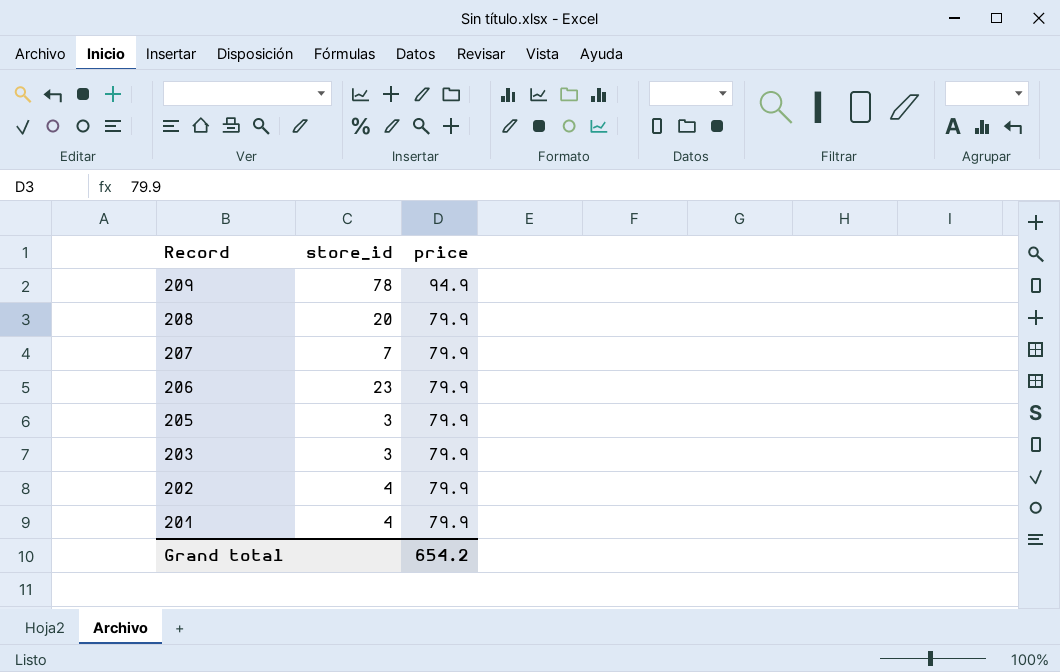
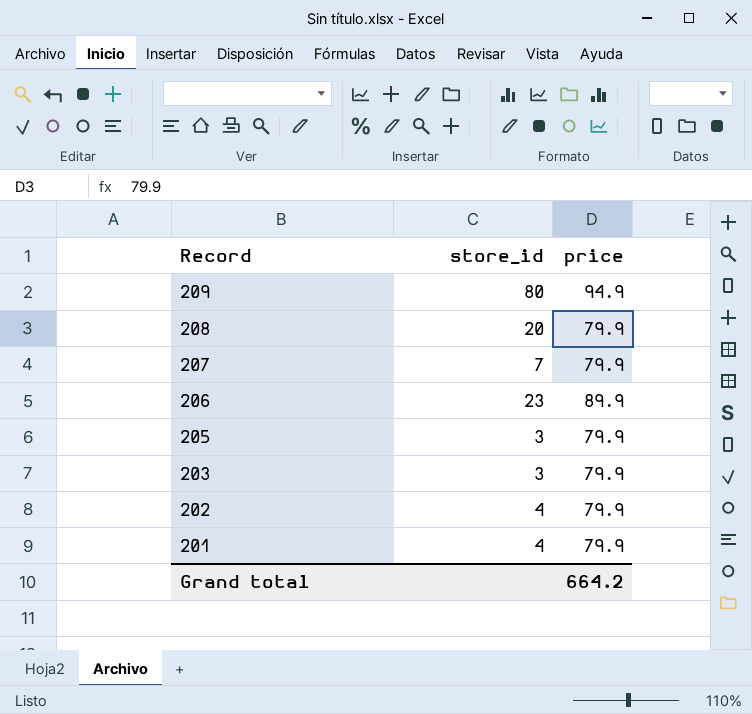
209 | store_id: 78 -> 80
206 | price: 79.9 -> 89.9
Grand total | price: 654.2 -> 664.2

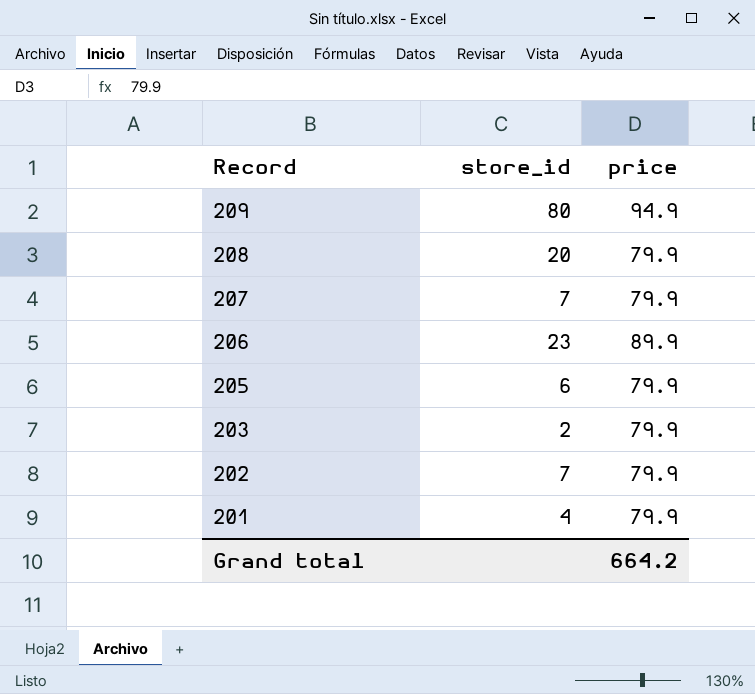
205 | store_id: 3 -> 6
203 | store_id: 3 -> 2
202 | store_id: 4 -> 7

